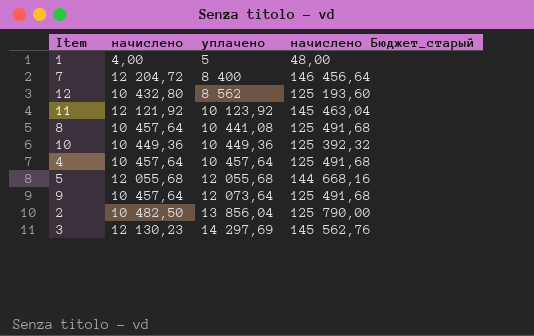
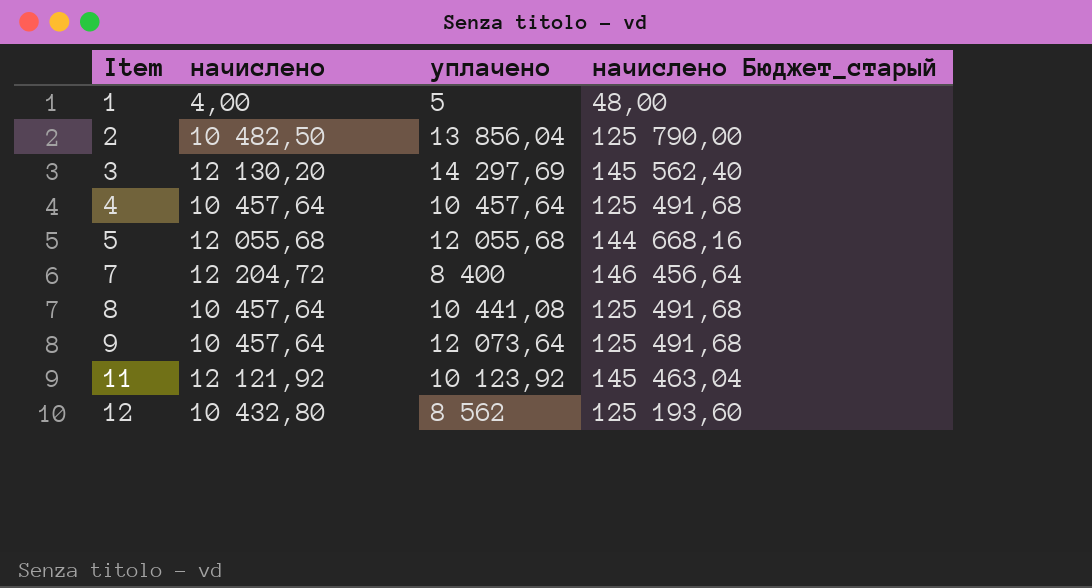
row order: уплачено ascending -> Item ascending
row 10: 10 449,36 | 10 449,36 | 125 392,32 -> none
3 | начислено: 12 130,23 -> 12 130,20
3 | начислено Бюджет_старый: 145 562,76 -> 145 562,40

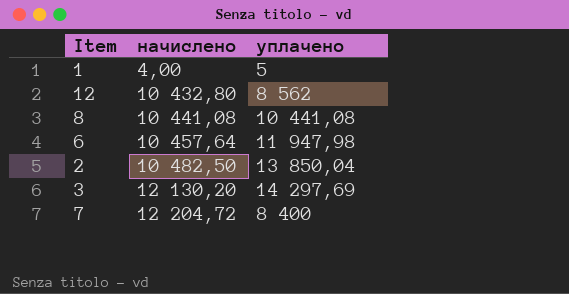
row order: Item ascending -> начислено ascending
column начислено Бюджет_старый | formula: [начислено] * 12 -> none
row 4: 10 457,64 | 10 457,64 | 125 491,68 -> none
row 5: 12 055,68 | 12 055,68 | 144 668,16 -> none
row 9: 10 457,64 | 12 073,64 | 125 491,68 -> none
row 11: 12 121,92 | 10 123,92 | 145 463,04 -> none
8 | начислено: 10 457,64 -> 10 441,08
row 6: none -> 10 457,64 | 11 947,98
2 | уплачено: 13 856,04 -> 13 850,04

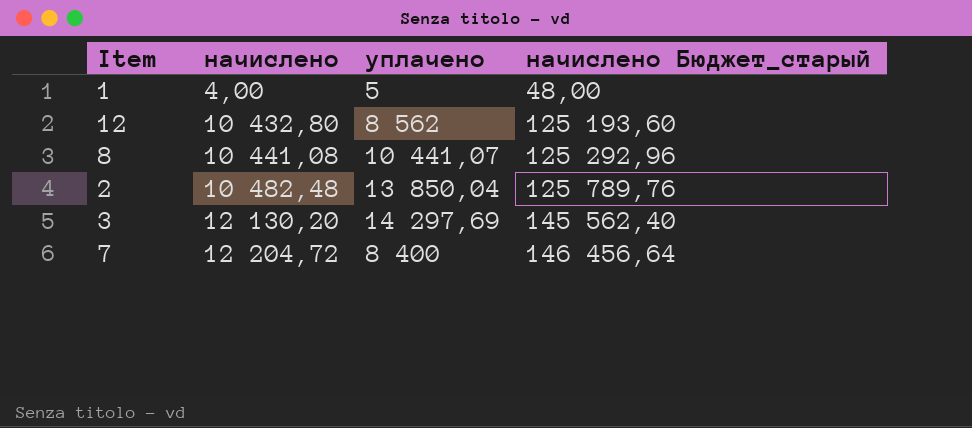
column начислено Бюджет_старый | formula: none -> [начислено] * 12
row 6: 10 457,64 | 11 947,98 -> none
8 | уплачено: 10 441,08 -> 10 441,07
2 | начислено: 10 482,50 -> 10 482,48

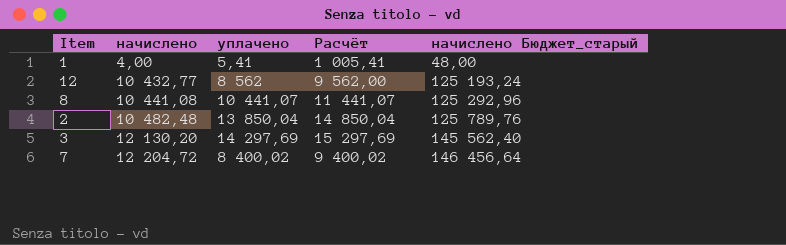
column Расчёт | formula: none -> [уплачено] + 1000
1 | уплачено: 5 -> 5,41
12 | начислено: 10 432,80 -> 10 432,77
12 | начислено Бюджет_старый: 125 193,60 -> 125 193,24
7 | уплачено: 8 400 -> 8 400,02

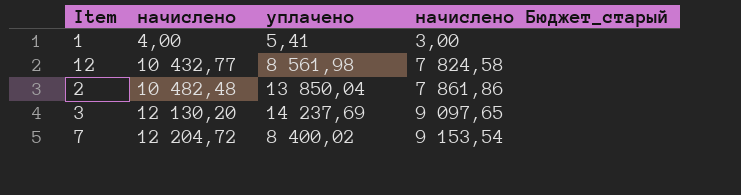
column Расчёт | formula: [уплачено] + 1000 -> none
column начислено Бюджет_старый | formula: [начислено] * 12 -> [начислено] * 0,75
row 8: 10 441,08 | 10 441,07 | 11 441,07 | 125 292,96 -> none
12 | уплачено: 8 562 -> 8 561,98
3 | уплачено: 14 297,69 -> 14 237,69

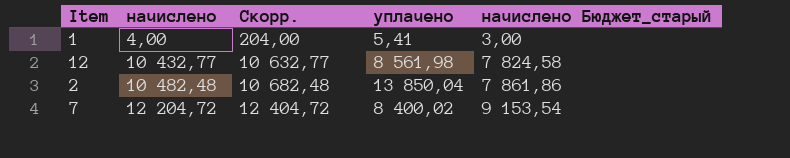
column Скорр. | formula: none -> [начислено] + 200
row 3: 12 130,20 | 14 237,69 | 9 097,65 -> none

